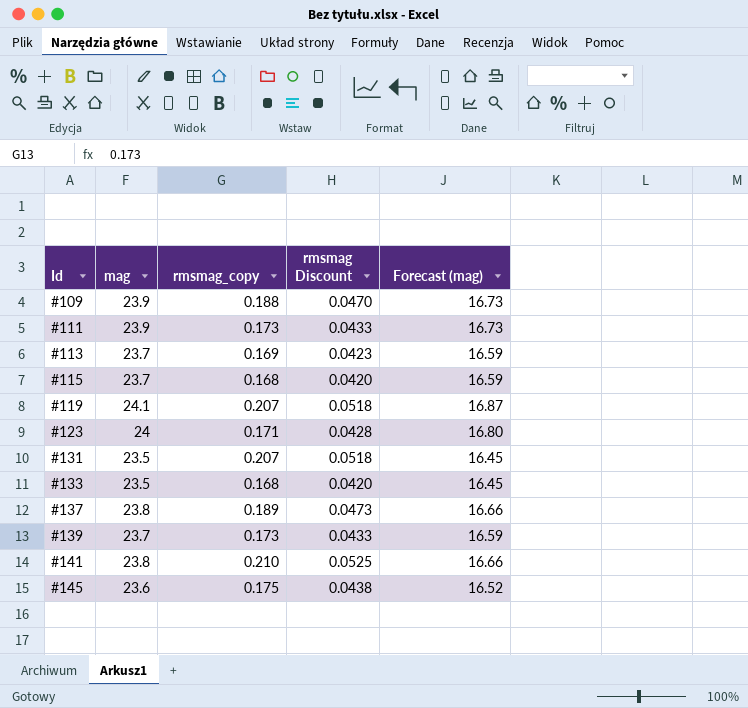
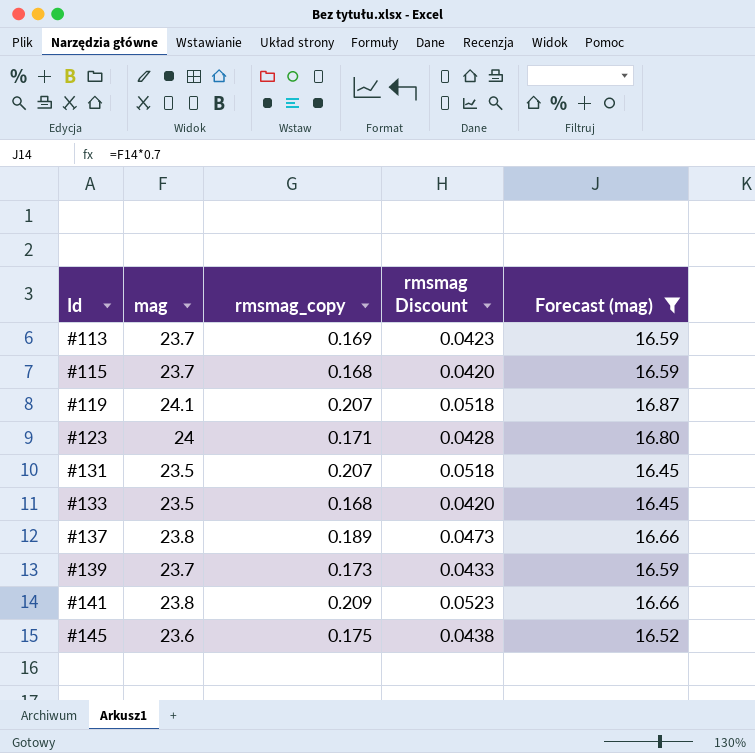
filter: none -> Forecast (mag) != 16.73
#141 | rmsmag_copy: 0.210 -> 0.209
#141 | rmsmag Discount: 0.0525 -> 0.0523

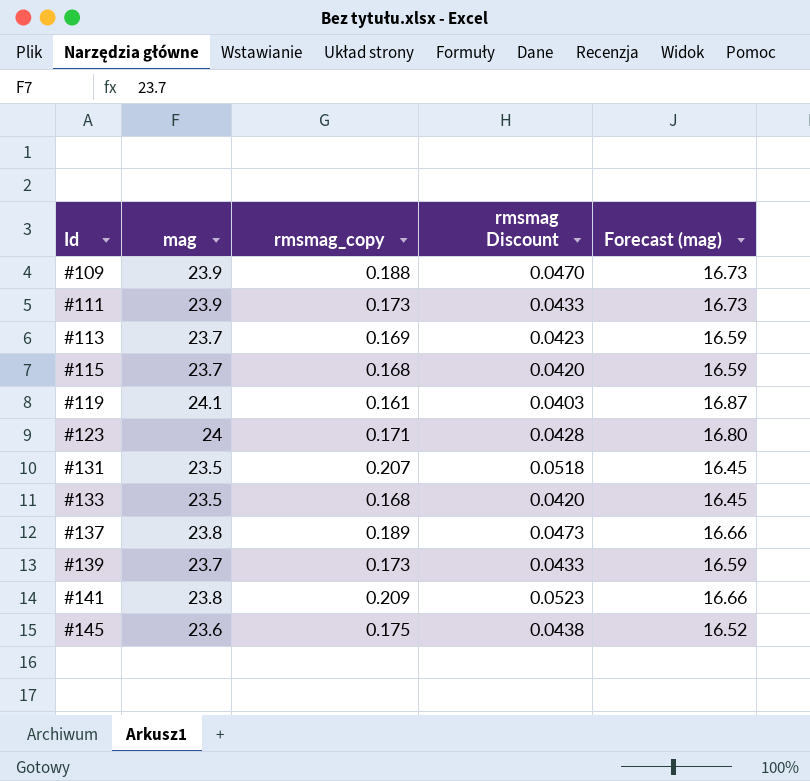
filter: Forecast (mag) != 16.73 -> none
#119 | rmsmag_copy: 0.207 -> 0.161
#119 | rmsmag Discount: 0.0518 -> 0.0403

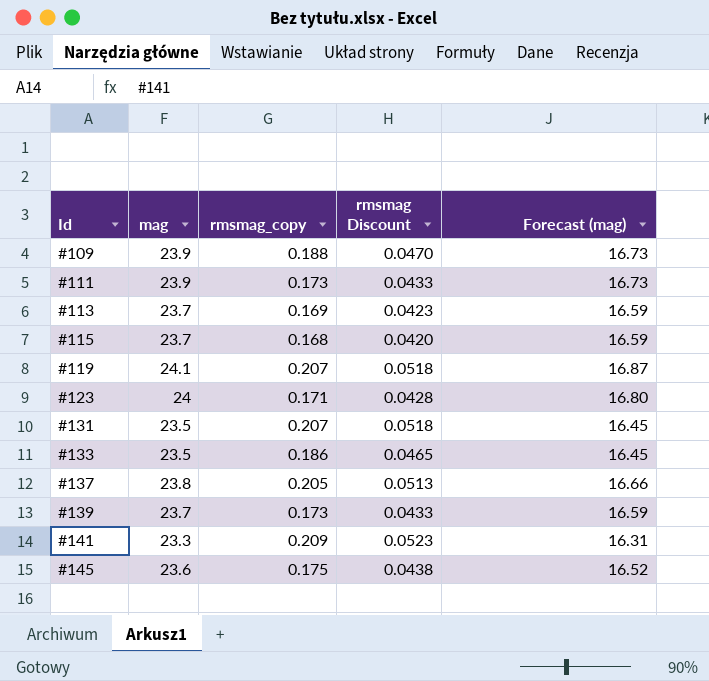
#119 | rmsmag_copy: 0.161 -> 0.207
#119 | rmsmag Discount: 0.0403 -> 0.0518
#133 | rmsmag_copy: 0.168 -> 0.186
#133 | rmsmag Discount: 0.0420 -> 0.0465
#137 | rmsmag_copy: 0.189 -> 0.205
#137 | rmsmag Discount: 0.0473 -> 0.0513
#141 | mag: 23.8 -> 23.3
#141 | Forecast (mag): 16.66 -> 16.31

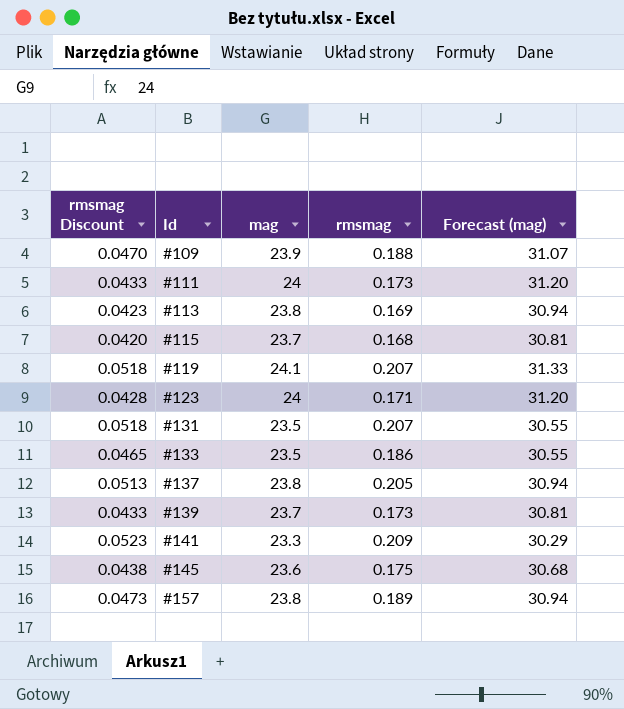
column rmsmag Discount | position: 4 -> 1
column name: rmsmag_copy -> rmsmag
column Forecast (mag) | formula: [mag] * 0.7 -> [mag] * 1.3
#111 | mag: 23.9 -> 24
#113 | mag: 23.7 -> 23.8
row #157: none -> 0.0473 | 23.8 | 0.189 | 30.94

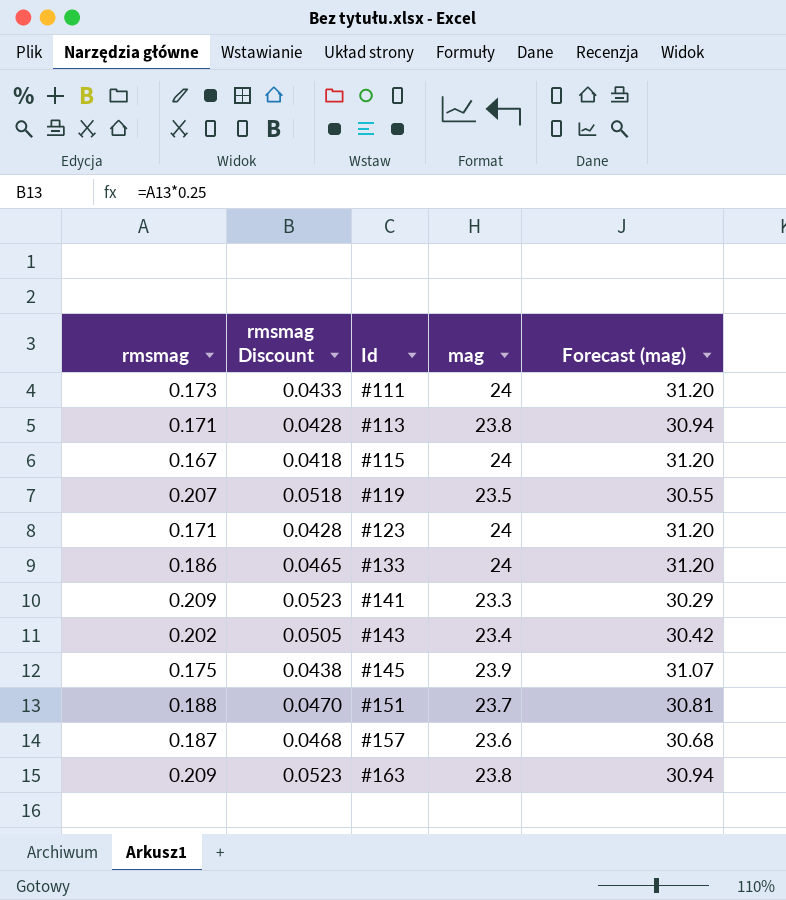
column rmsmag | position: 4 -> 1
row #109: 0.0470 | 23.9 | 0.188 | 31.07 -> none
row #131: 0.0518 | 23.5 | 0.207 | 30.55 -> none
row #137: 0.0513 | 23.8 | 0.205 | 30.94 -> none
row #139: 0.0433 | 23.7 | 0.173 | 30.81 -> none
#113 | rmsmag: 0.169 -> 0.171
#113 | rmsmag Discount: 0.0423 -> 0.0428
#115 | rmsmag: 0.168 -> 0.167
#115 | rmsmag Discount: 0.0420 -> 0.0418
#115 | mag: 23.7 -> 24
#115 | Forecast (mag): 30.81 -> 31.20
#119 | mag: 24.1 -> 23.5
#119 | Forecast (mag): 31.33 -> 30.55
#133 | mag: 23.5 -> 24
#133 | Forecast (mag): 30.55 -> 31.20
row #143: none -> 0.202 | 0.0505 | 23.4 | 30.42
#145 | mag: 23.6 -> 23.9
#145 | Forecast (mag): 30.68 -> 31.07
row #151: none -> 0.188 | 0.0470 | 23.7 | 30.81
#157 | rmsmag: 0.189 -> 0.187
#157 | rmsmag Discount: 0.0473 -> 0.0468
#157 | mag: 23.8 -> 23.6
#157 | Forecast (mag): 30.94 -> 30.68
row #163: none -> 0.209 | 0.0523 | 23.8 | 30.94

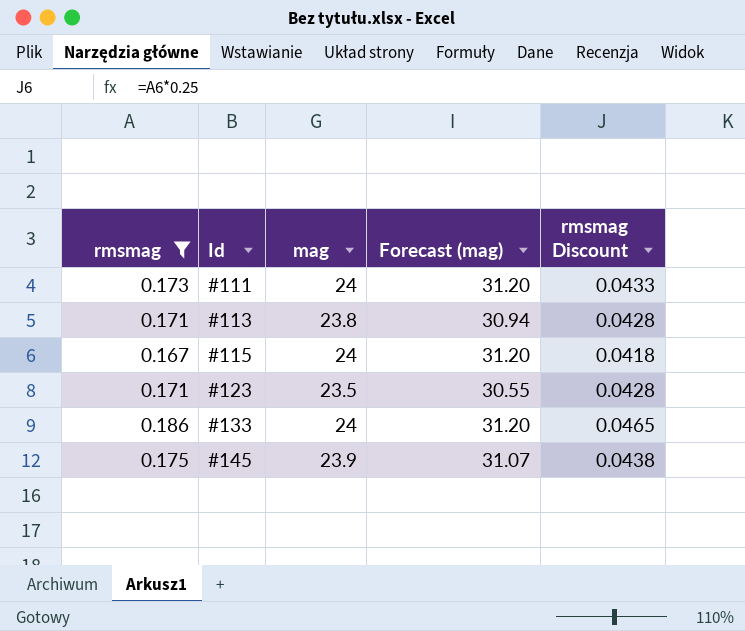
filter: none -> rmsmag <= 0.186
column rmsmag Discount | position: 2 -> 5
#123 | mag: 24 -> 23.5
#123 | Forecast (mag): 31.20 -> 30.55

